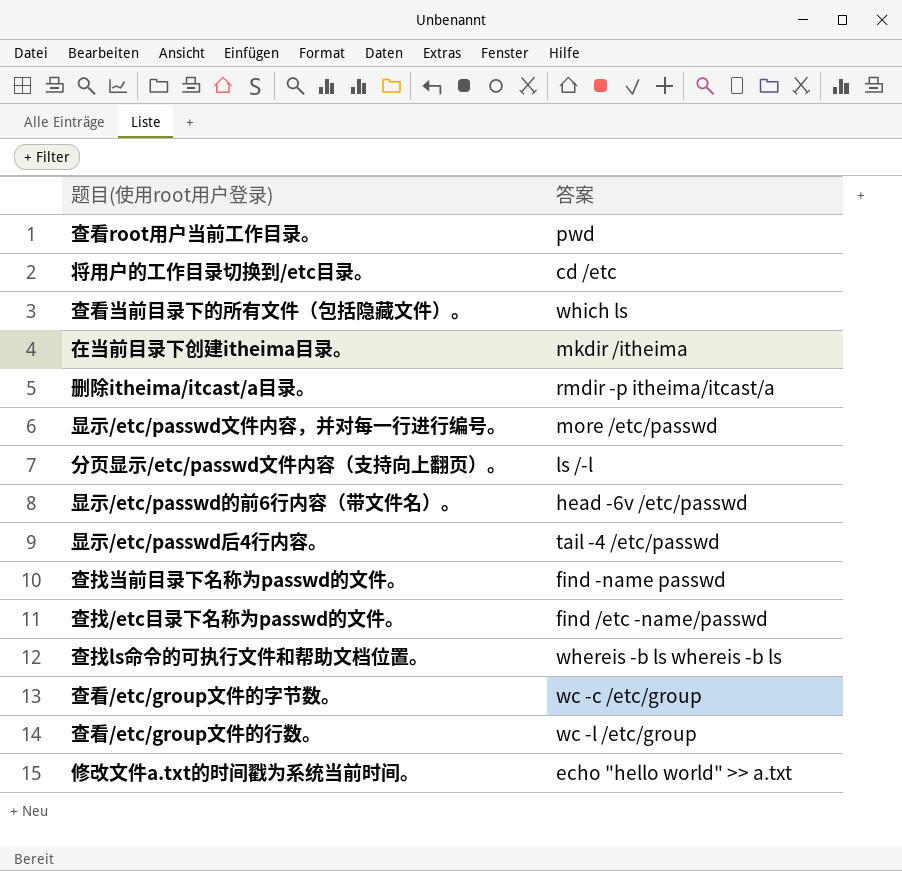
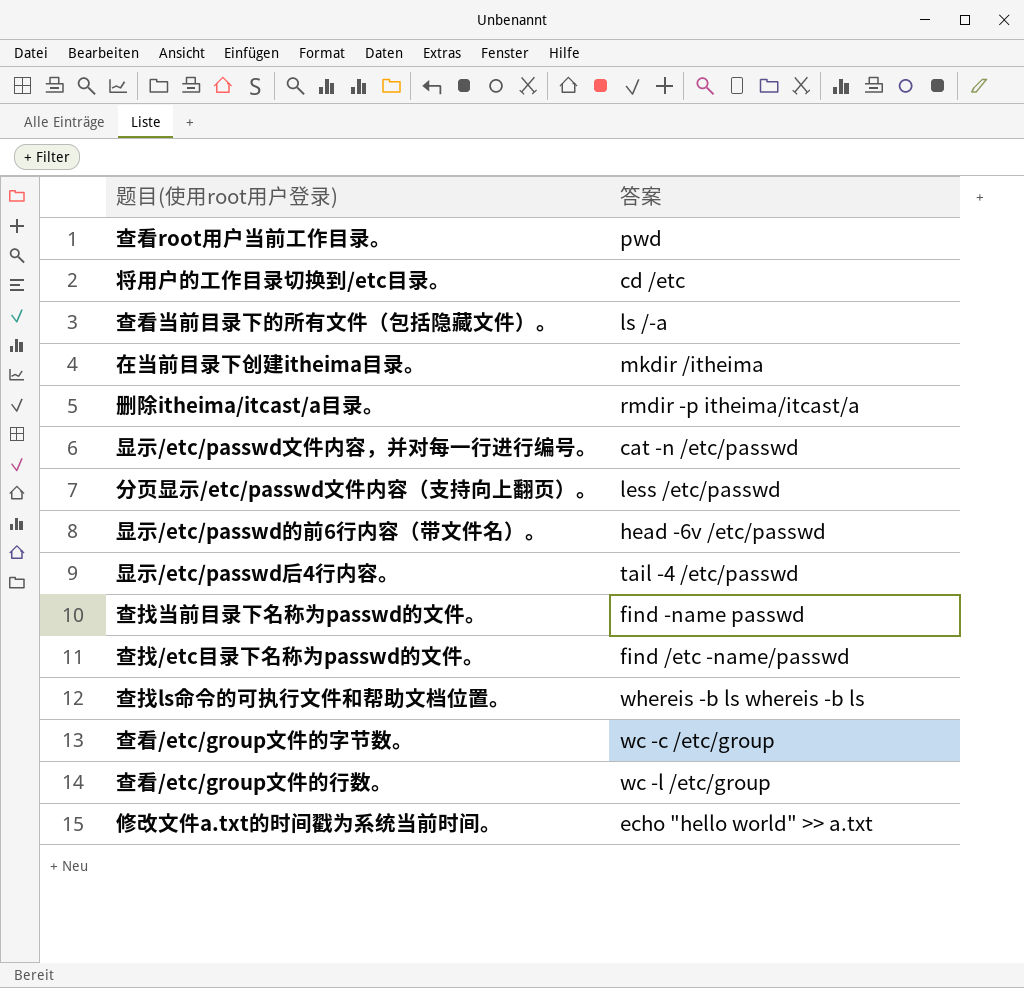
查看当前目录下的所有文件（包括隐藏文件）。 | 答案: which ls -> ls /-a
显示/etc/passwd文件内容，并对每一行进行编号。 | 答案: more /etc/passwd -> cat -n /etc/passwd
分页显示/etc/passwd文件内容（支持向上翻页）。 | 答案: ls /-l -> less /etc/passwd

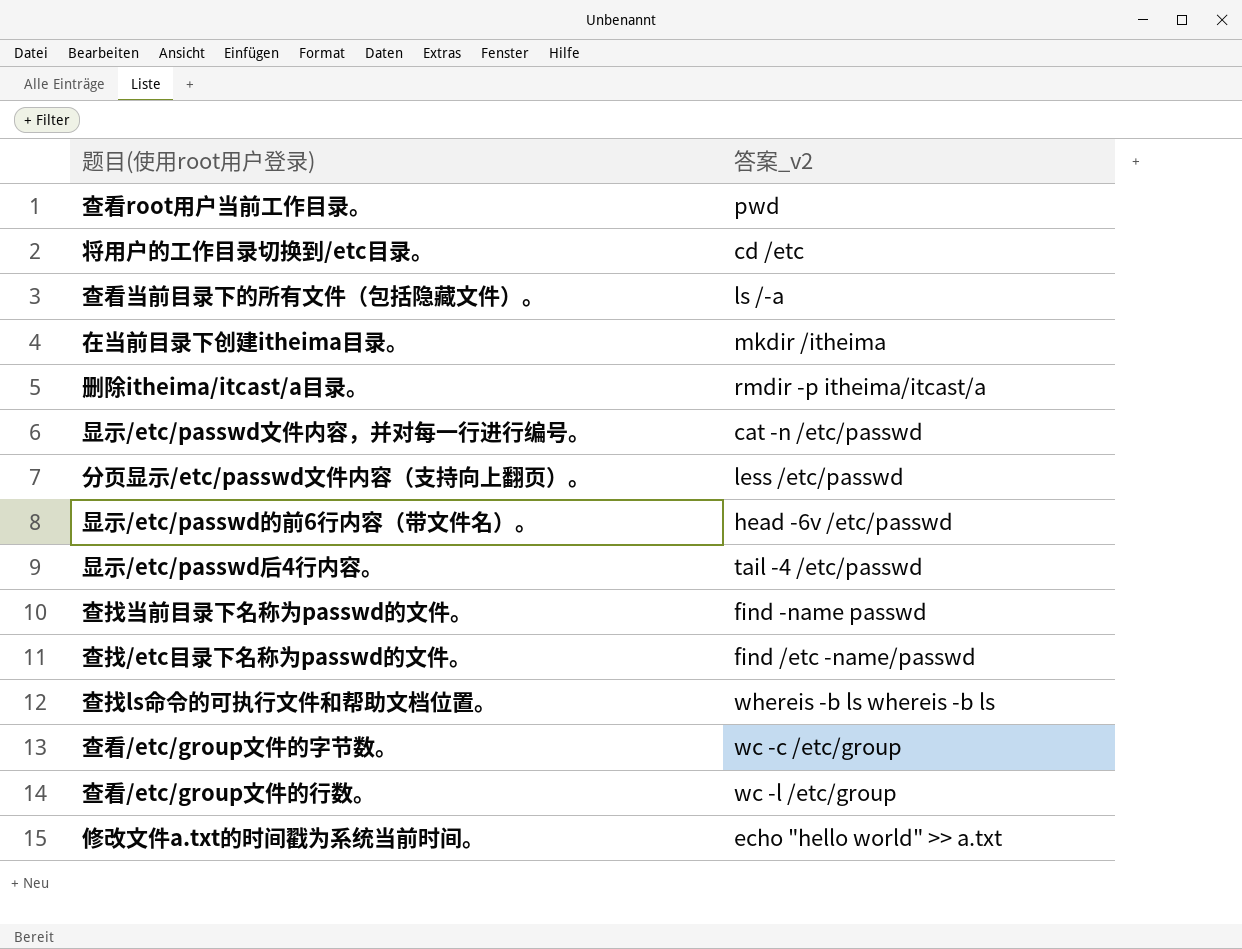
column name: 答案 -> 答案_v2

